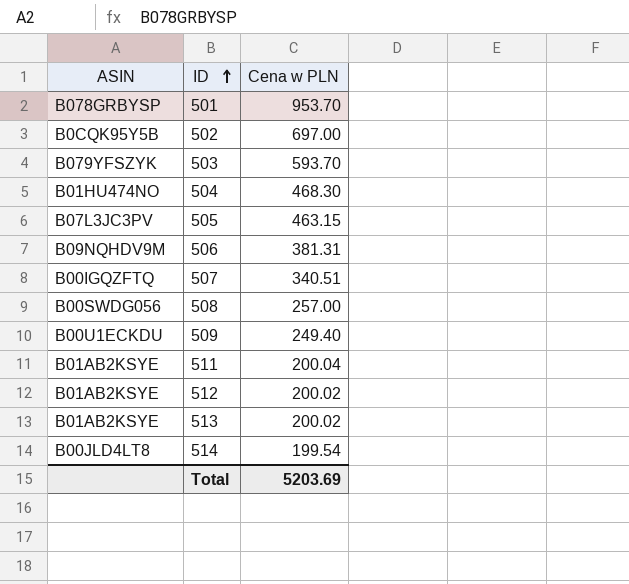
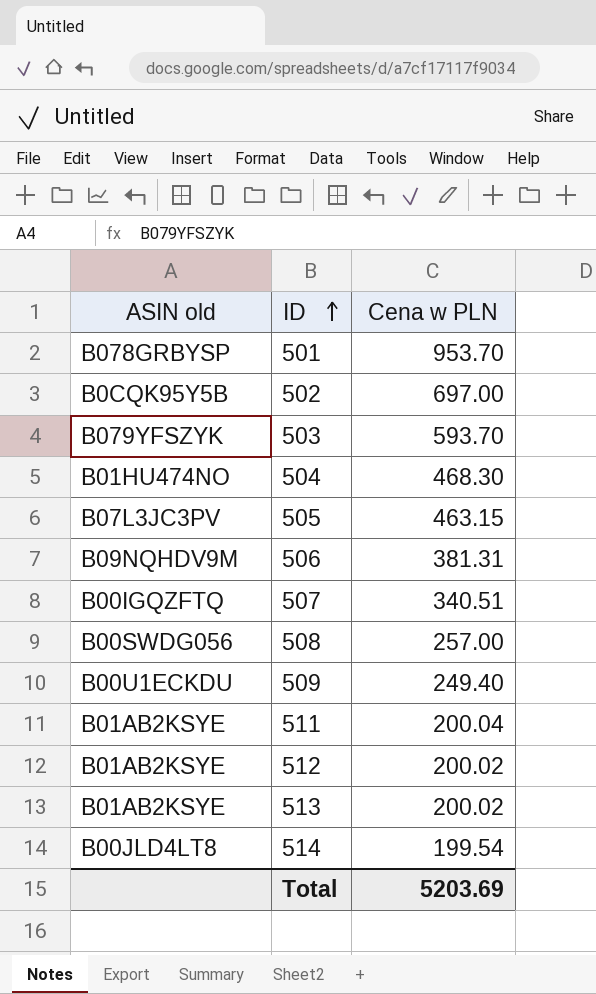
column name: ASIN -> ASIN old

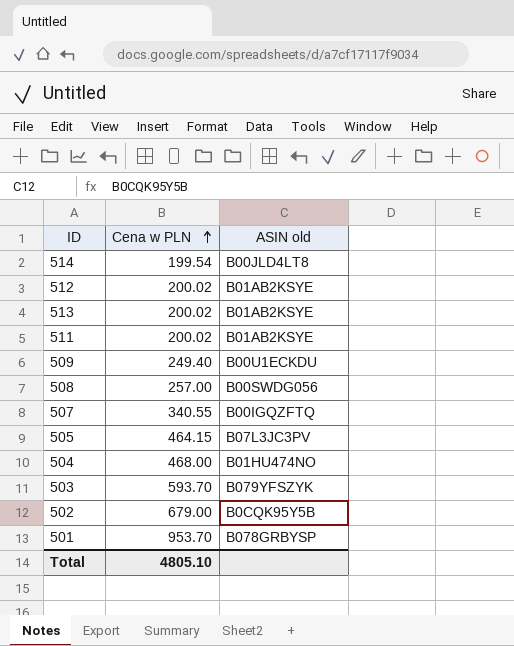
row order: ID ascending -> Cena w PLN ascending
column ASIN old | position: 1 -> 3
row 506: B09NQHDV9M | 381.31 -> none
511 | Cena w PLN: 200.04 -> 200.02
507 | Cena w PLN: 340.51 -> 340.55
505 | Cena w PLN: 463.15 -> 464.15
504 | Cena w PLN: 468.30 -> 468.00
502 | Cena w PLN: 697.00 -> 679.00
Total | Cena w PLN: 5203.69 -> 4805.10

